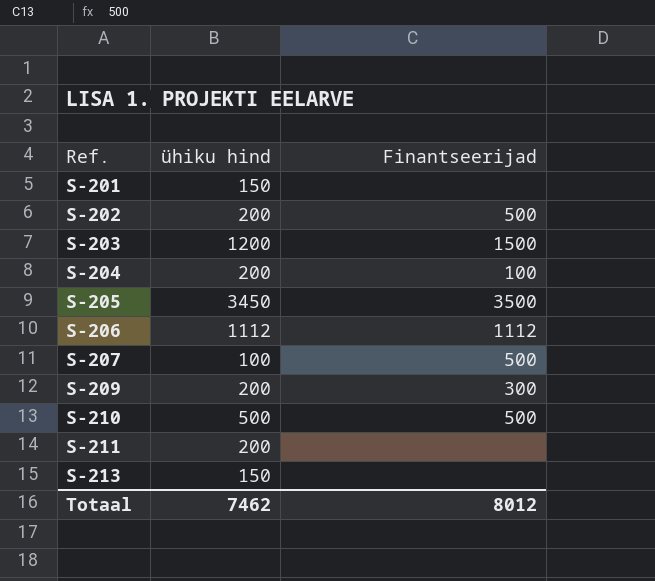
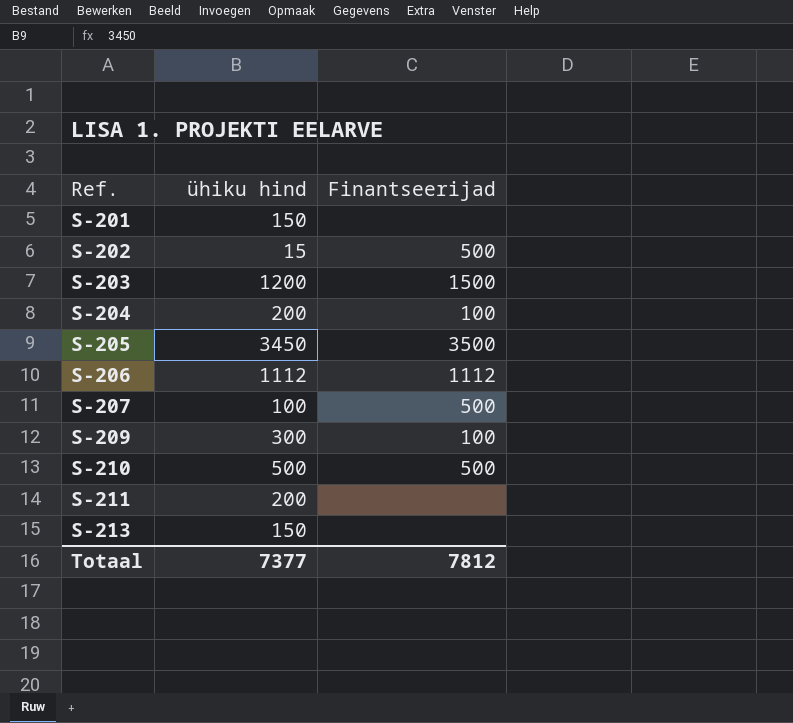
S-202 | ühiku hind: 200 -> 15
S-209 | ühiku hind: 200 -> 300
S-209 | Finantseerijad: 300 -> 100
Totaal | ühiku hind: 7462 -> 7377
Totaal | Finantseerijad: 8012 -> 7812

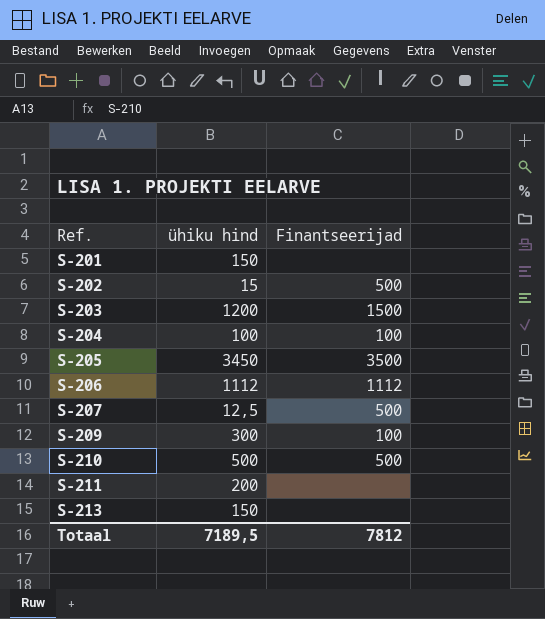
S-204 | ühiku hind: 200 -> 100
S-207 | ühiku hind: 100 -> 12,5
Totaal | ühiku hind: 7377 -> 7189,5

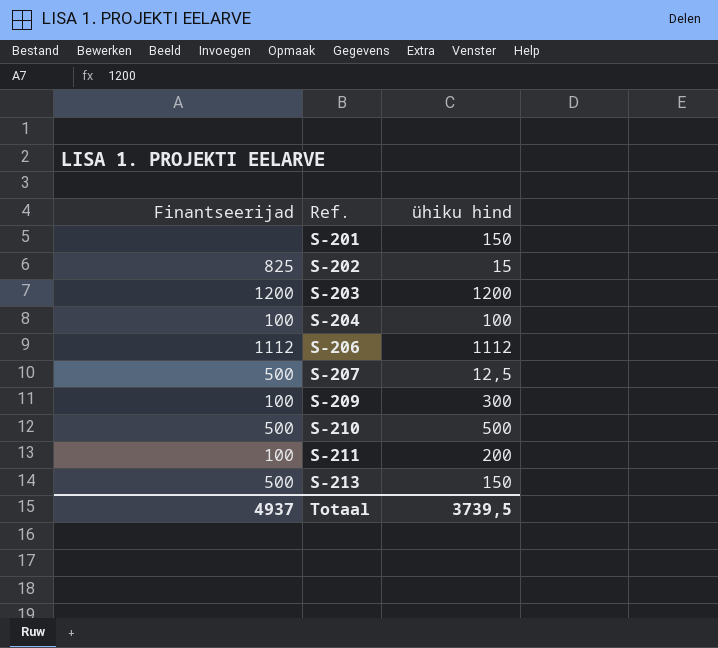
column Finantseerijad | position: 3 -> 1
row S-205: 3450 | 3500 -> none
S-202 | Finantseerijad: 500 -> 825
S-203 | Finantseerijad: 1500 -> 1200
S-211 | Finantseerijad: none -> 100
S-213 | Finantseerijad: none -> 500
Totaal | Finantseerijad: 7812 -> 4937
Totaal | ühiku hind: 7189,5 -> 3739,5

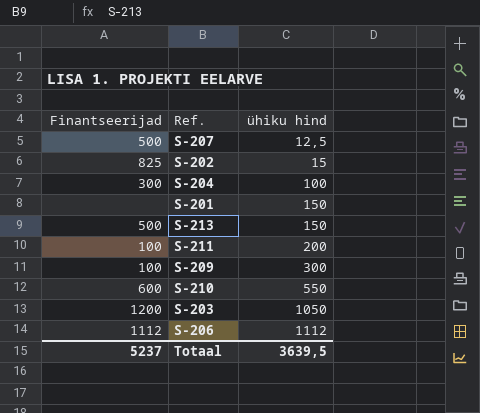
row order: Ref. ascending -> ühiku hind ascending
S-204 | Finantseerijad: 100 -> 300
S-210 | Finantseerijad: 500 -> 600
S-210 | ühiku hind: 500 -> 550
S-203 | ühiku hind: 1200 -> 1050
Totaal | Finantseerijad: 4937 -> 5237
Totaal | ühiku hind: 3739,5 -> 3639,5

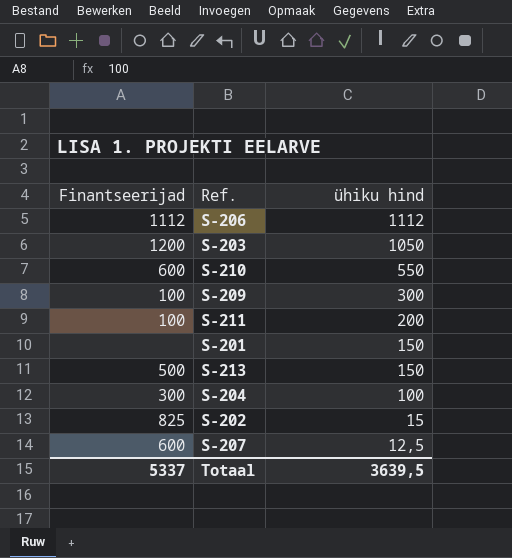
row order: ühiku hind ascending -> ühiku hind descending
S-207 | Finantseerijad: 500 -> 600
Totaal | Finantseerijad: 5237 -> 5337

